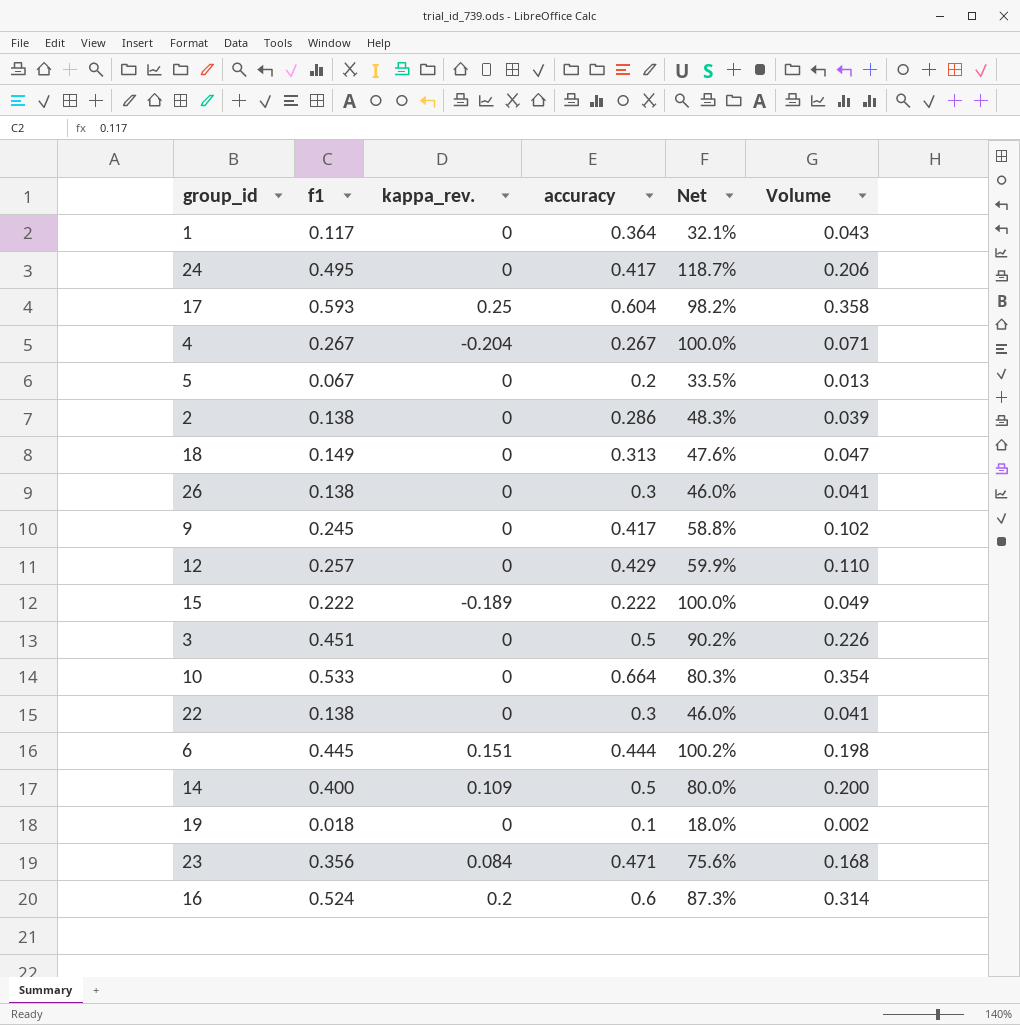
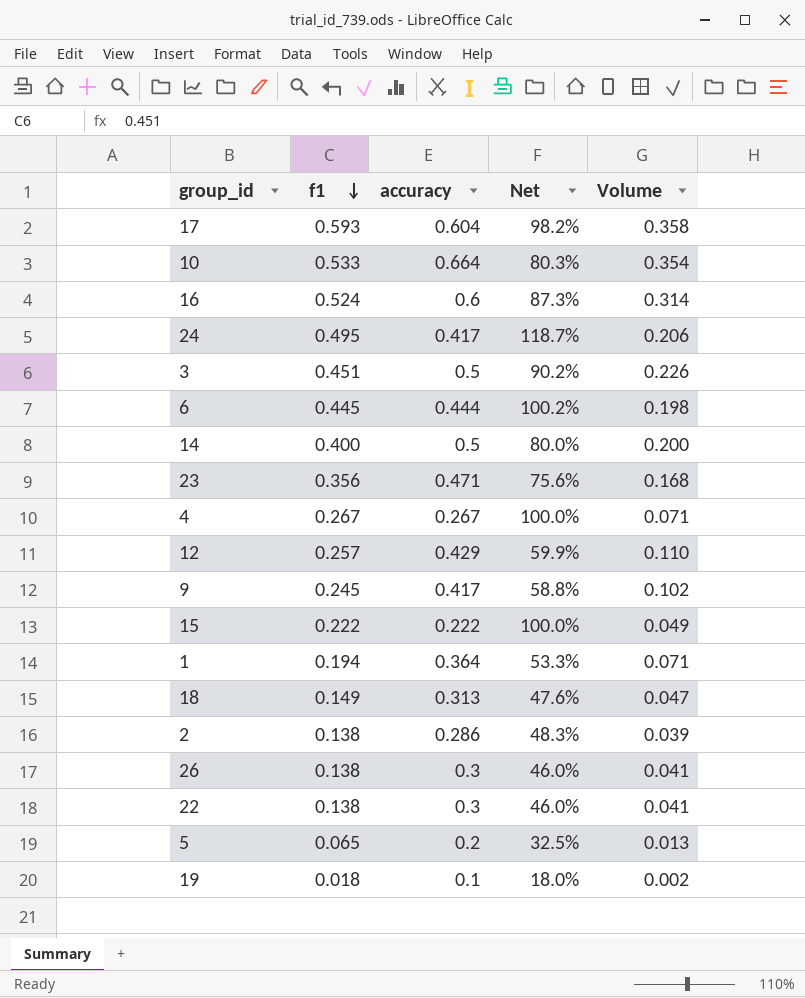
row order: none -> f1 descending
column kappa_rev. | position: 3 -> none
1 | f1: 0.117 -> 0.194
1 | Net: 32.1% -> 53.3%
1 | Volume: 0.043 -> 0.071
5 | f1: 0.067 -> 0.065
5 | Net: 33.5% -> 32.5%

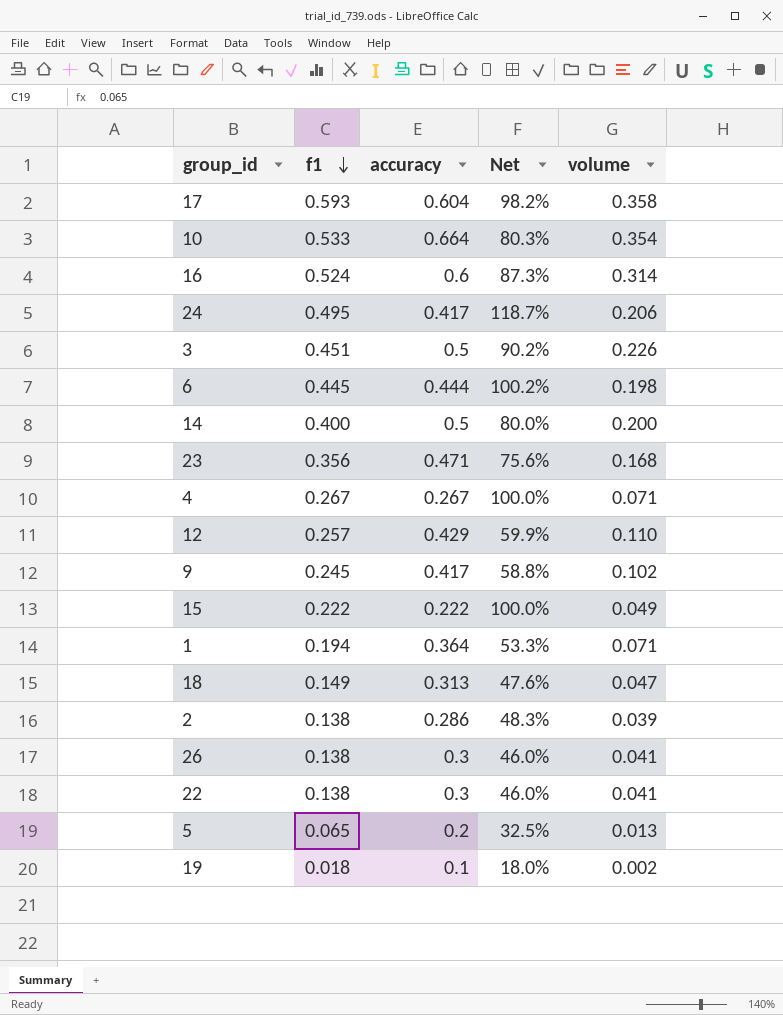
column name: Volume -> volume

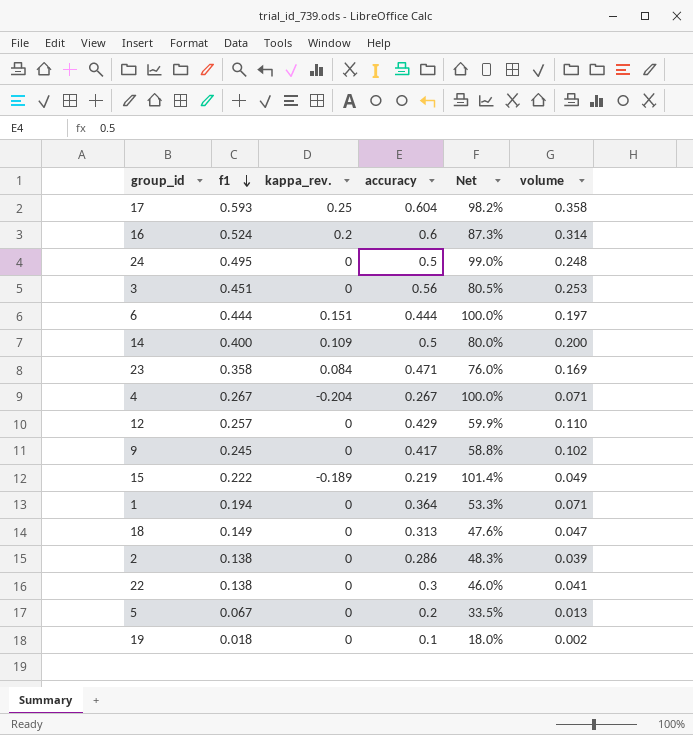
column kappa_rev. | position: none -> 3
row 10: 0.533 | 0.664 | 80.3% | 0.354 -> none
row 26: 0.138 | 0.3 | 46.0% | 0.041 -> none
24 | accuracy: 0.417 -> 0.5
24 | Net: 118.7% -> 99.0%
24 | volume: 0.206 -> 0.248
3 | accuracy: 0.5 -> 0.56
3 | Net: 90.2% -> 80.5%
3 | volume: 0.226 -> 0.253
6 | f1: 0.445 -> 0.444
6 | Net: 100.2% -> 100.0%
6 | volume: 0.198 -> 0.197
23 | f1: 0.356 -> 0.358
23 | Net: 75.6% -> 76.0%
23 | volume: 0.168 -> 0.169
15 | accuracy: 0.222 -> 0.219
15 | Net: 100.0% -> 101.4%
5 | f1: 0.065 -> 0.067
5 | Net: 32.5% -> 33.5%

